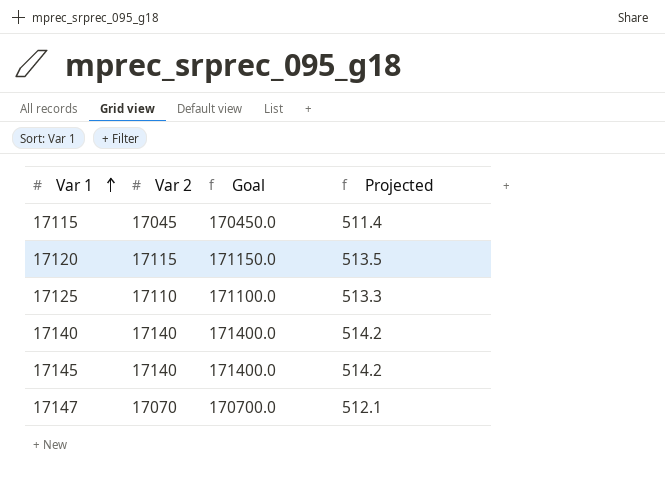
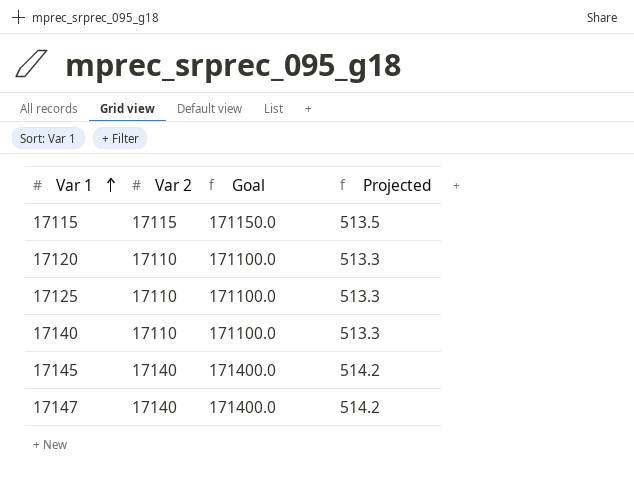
17115 | Var 2: 17045 -> 17115
17115 | Goal: 170450.0 -> 171150.0
17115 | Projected: 511.4 -> 513.5
17120 | Var 2: 17115 -> 17110
17120 | Goal: 171150.0 -> 171100.0
17120 | Projected: 513.5 -> 513.3
17140 | Var 2: 17140 -> 17110
17140 | Goal: 171400.0 -> 171100.0
17140 | Projected: 514.2 -> 513.3
17147 | Var 2: 17070 -> 17140
17147 | Goal: 170700.0 -> 171400.0
17147 | Projected: 512.1 -> 514.2

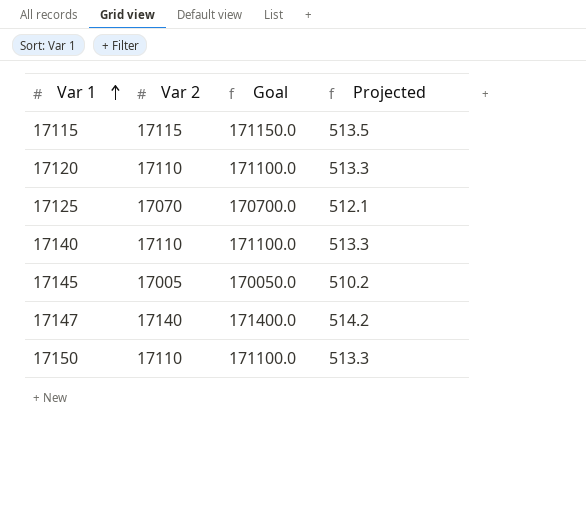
17125 | Var 2: 17110 -> 17070
17125 | Goal: 171100.0 -> 170700.0
17125 | Projected: 513.3 -> 512.1
17145 | Var 2: 17140 -> 17005
17145 | Goal: 171400.0 -> 170050.0
17145 | Projected: 514.2 -> 510.2
row 17150: none -> 17110 | 171100.0 | 513.3

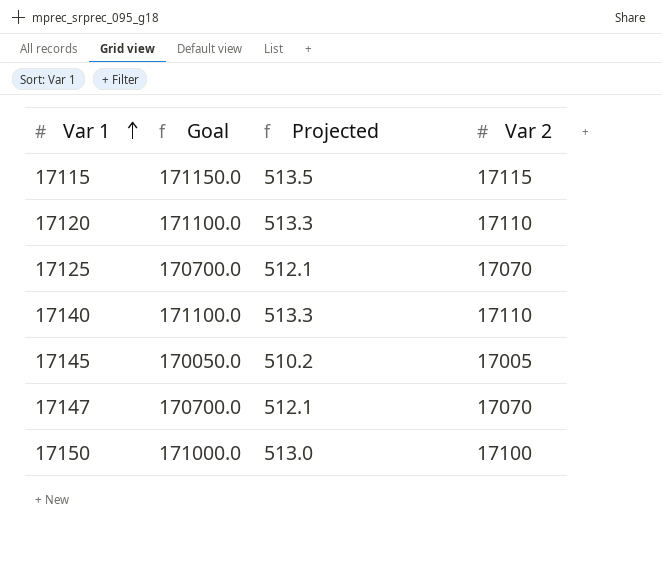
column Var 2 | position: 2 -> 4
17147 | Goal: 171400.0 -> 170700.0
17147 | Projected: 514.2 -> 512.1
17147 | Var 2: 17140 -> 17070
17150 | Goal: 171100.0 -> 171000.0
17150 | Projected: 513.3 -> 513.0
17150 | Var 2: 17110 -> 17100

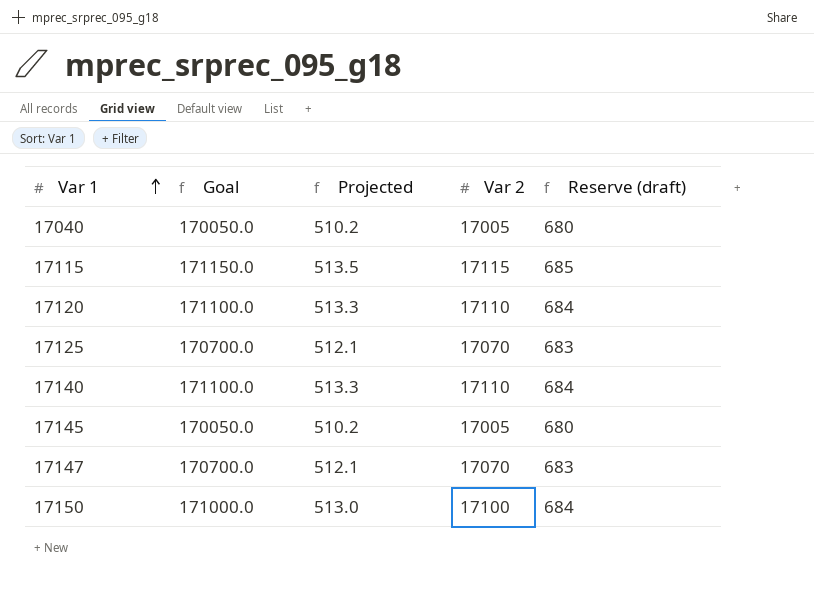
column Reserve (draft) | formula: none -> [Var 2] * 0.04
row 17040: none -> 170050.0 | 510.2 | 17005 | 680

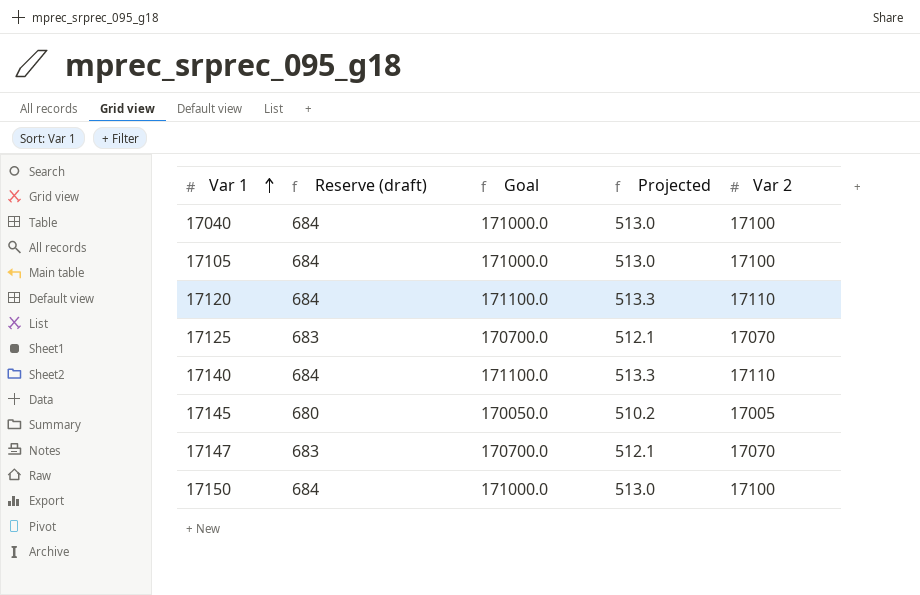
column Reserve (draft) | position: 5 -> 2
row 17115: 171150.0 | 513.5 | 17115 | 685 -> none
17040 | Reserve (draft): 680 -> 684
17040 | Goal: 170050.0 -> 171000.0
17040 | Projected: 510.2 -> 513.0
17040 | Var 2: 17005 -> 17100
row 17105: none -> 684 | 171000.0 | 513.0 | 17100

